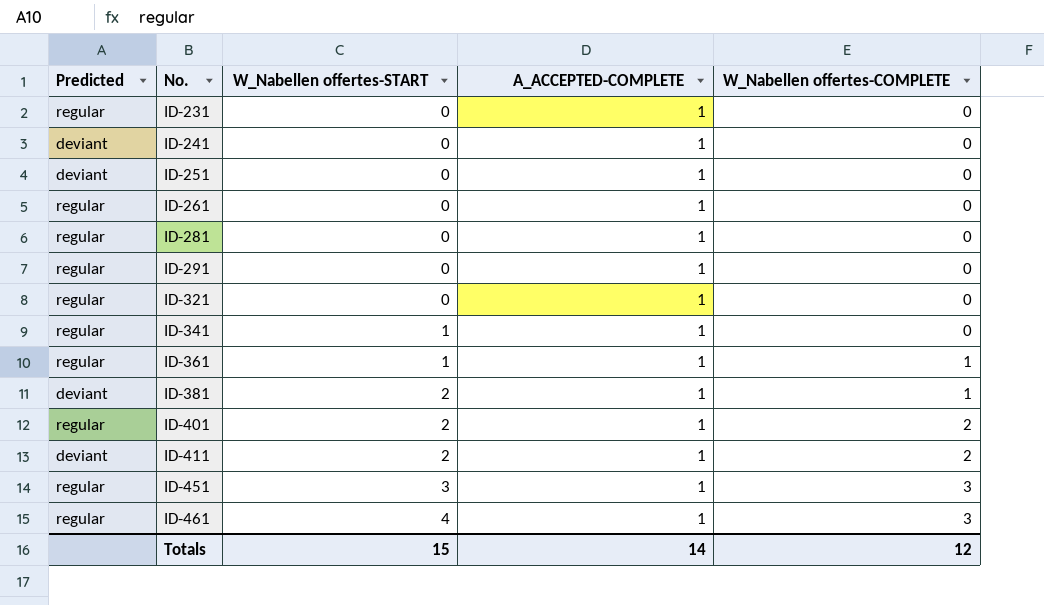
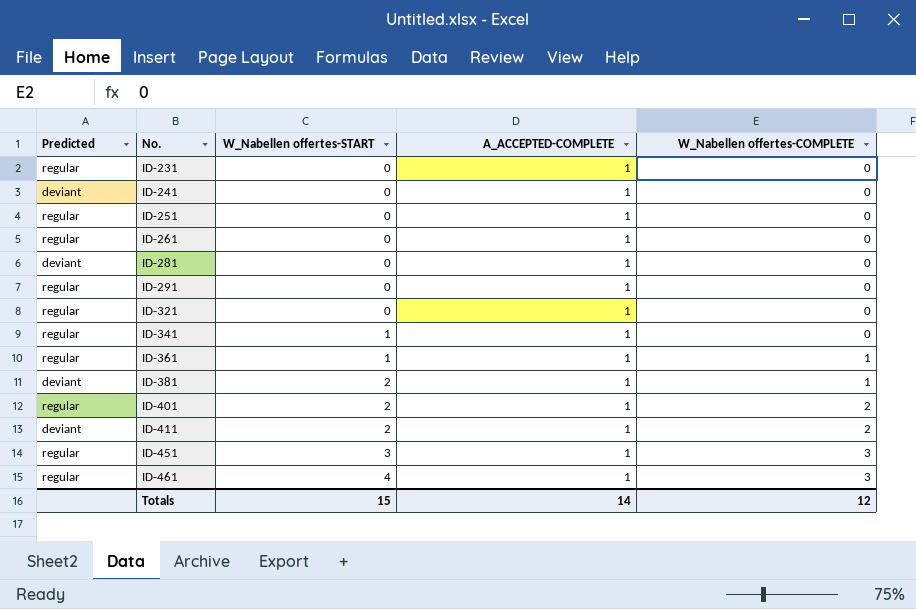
ID-251 | Predicted: deviant -> regular
ID-281 | Predicted: regular -> deviant

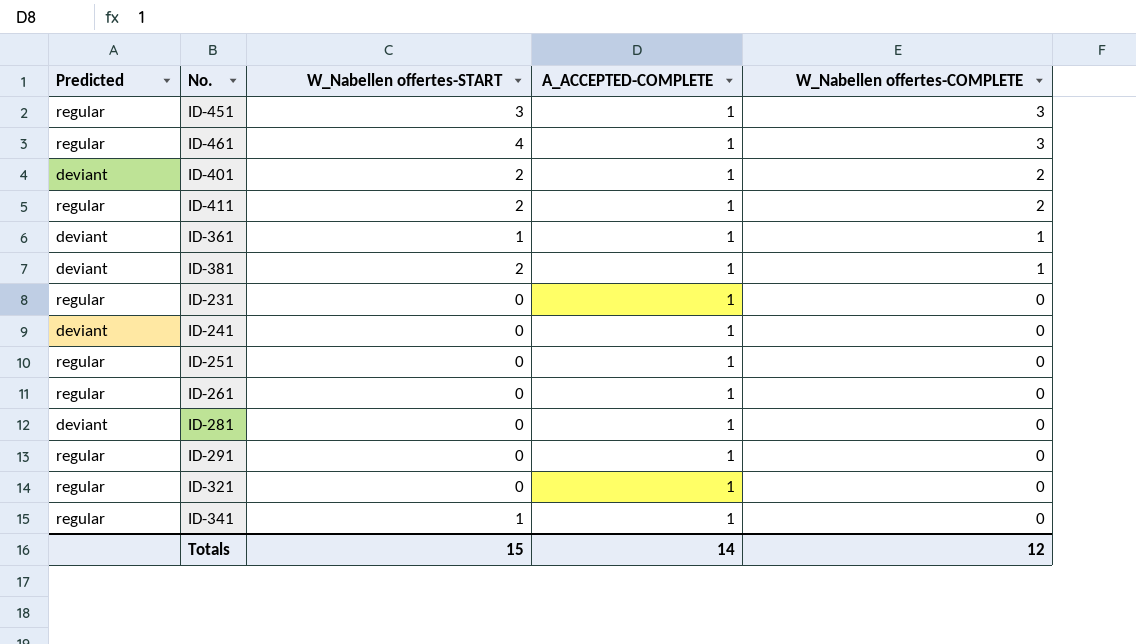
row order: No. ascending -> W_Nabellen offertes-COMPLETE descending
ID-401 | Predicted: regular -> deviant
ID-411 | Predicted: deviant -> regular
ID-361 | Predicted: regular -> deviant

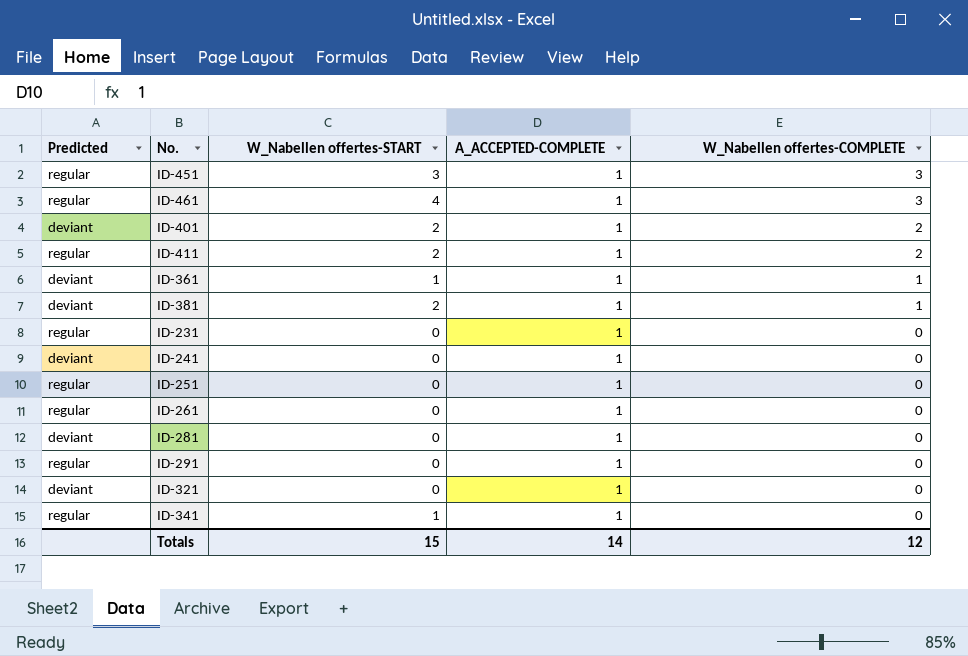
ID-321 | Predicted: regular -> deviant

